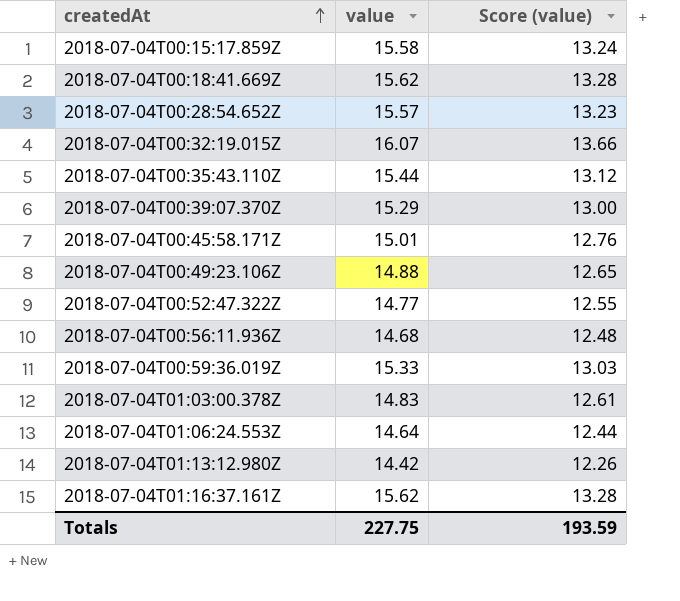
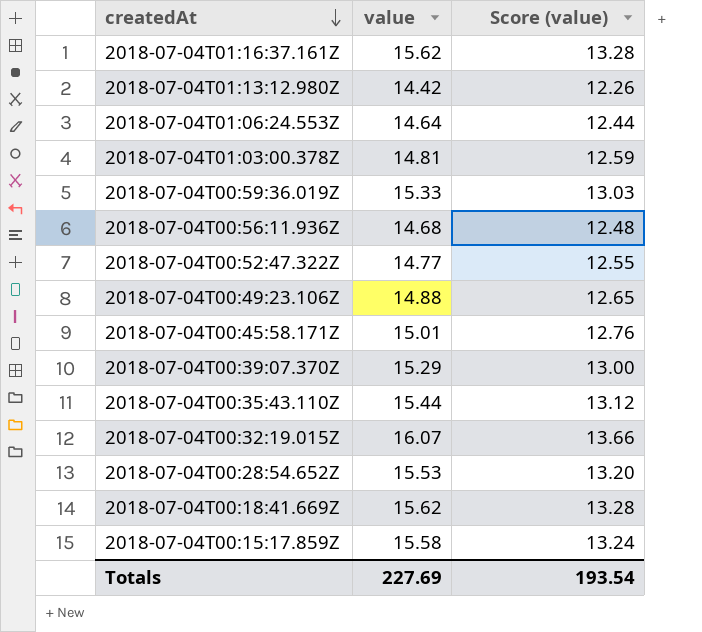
row order: createdAt ascending -> createdAt descending
2018-07-04T01:03:00.378Z | value: 14.83 -> 14.81
2018-07-04T01:03:00.378Z | Score (value): 12.61 -> 12.59
2018-07-04T00:28:54.652Z | value: 15.57 -> 15.53
2018-07-04T00:28:54.652Z | Score (value): 13.23 -> 13.20
Totals | value: 227.75 -> 227.69
Totals | Score (value): 193.59 -> 193.54

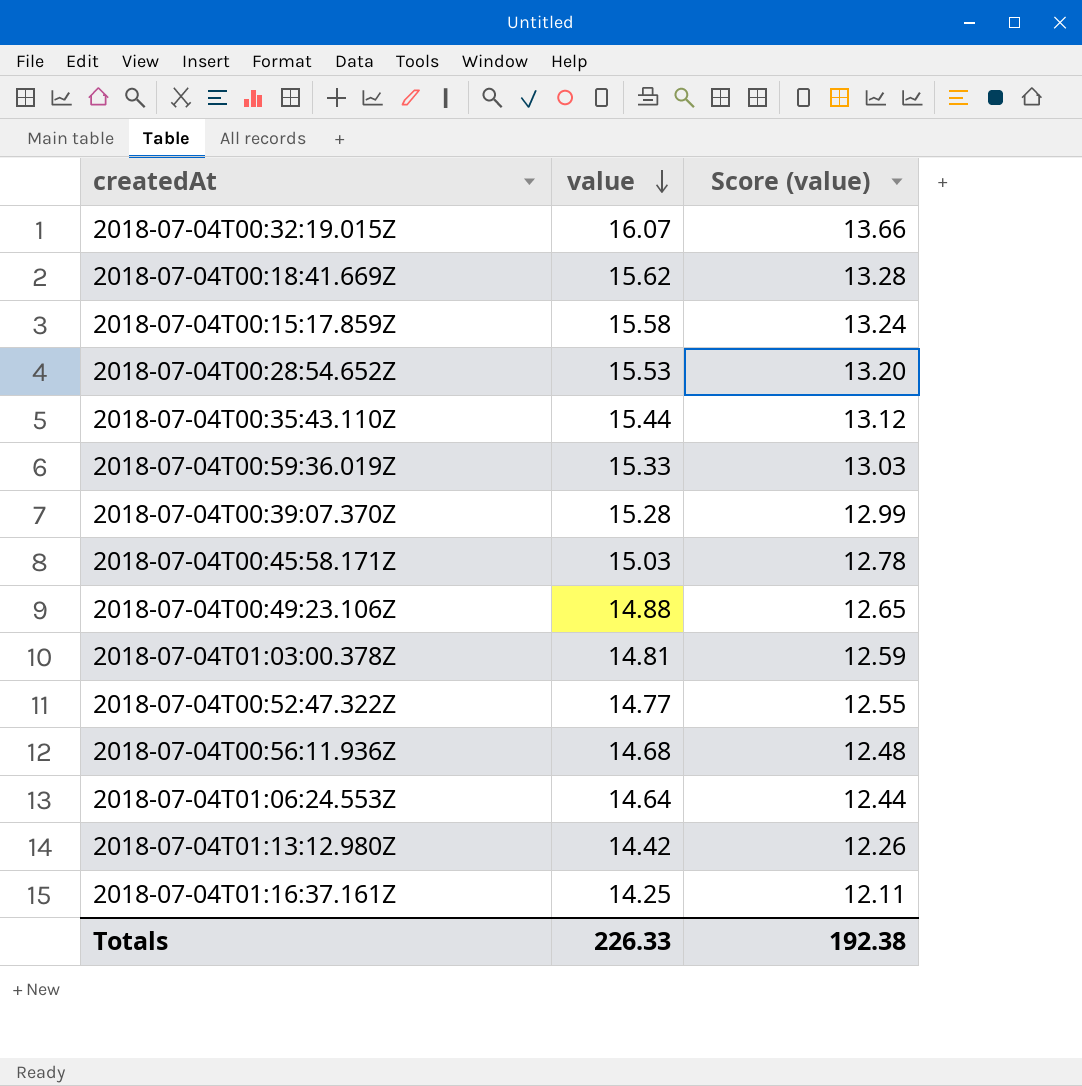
row order: createdAt descending -> value descending
2018-07-04T00:39:07.370Z | value: 15.29 -> 15.28
2018-07-04T00:39:07.370Z | Score (value): 13.00 -> 12.99
2018-07-04T00:45:58.171Z | value: 15.01 -> 15.03
2018-07-04T00:45:58.171Z | Score (value): 12.76 -> 12.78
2018-07-04T01:16:37.161Z | value: 15.62 -> 14.25
2018-07-04T01:16:37.161Z | Score (value): 13.28 -> 12.11
Totals | value: 227.69 -> 226.33
Totals | Score (value): 193.54 -> 192.38

